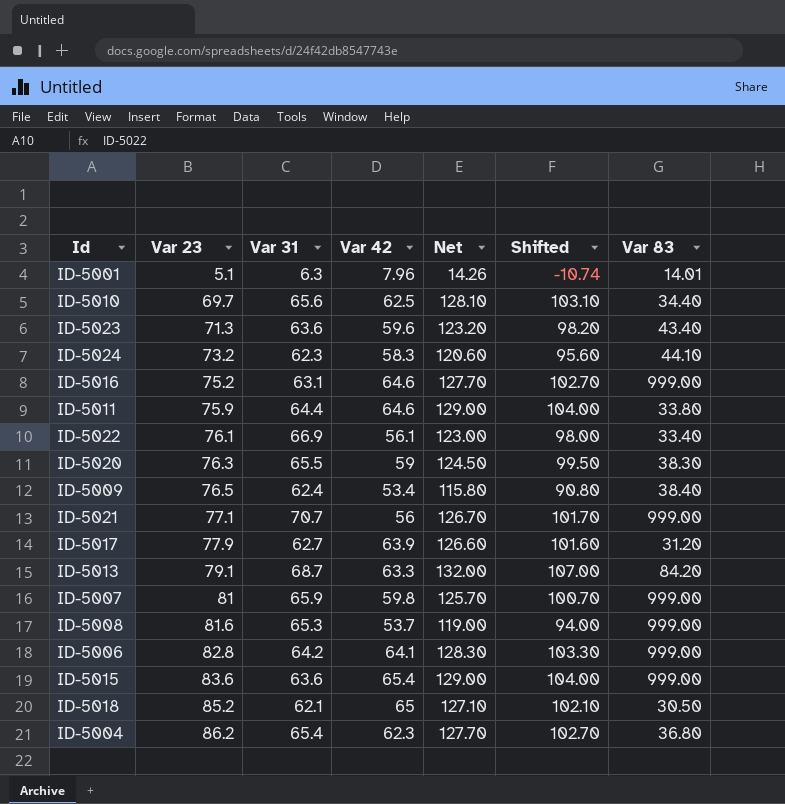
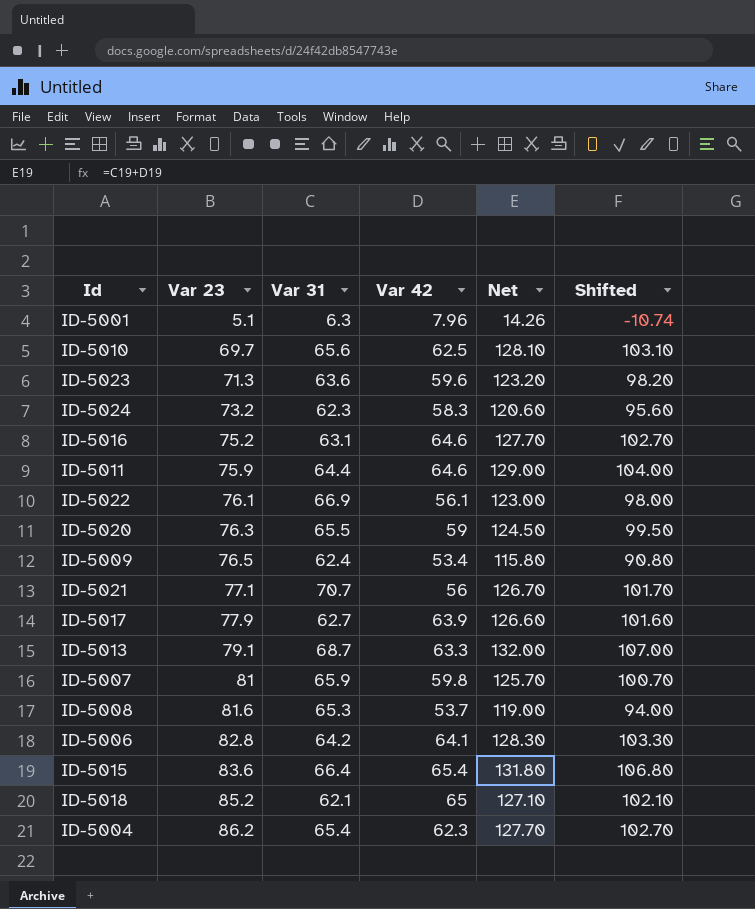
column Var 83 | position: 7 -> none
ID-5015 | Var 31: 63.6 -> 66.4
ID-5015 | Net: 129.00 -> 131.80
ID-5015 | Shifted: 104.00 -> 106.80

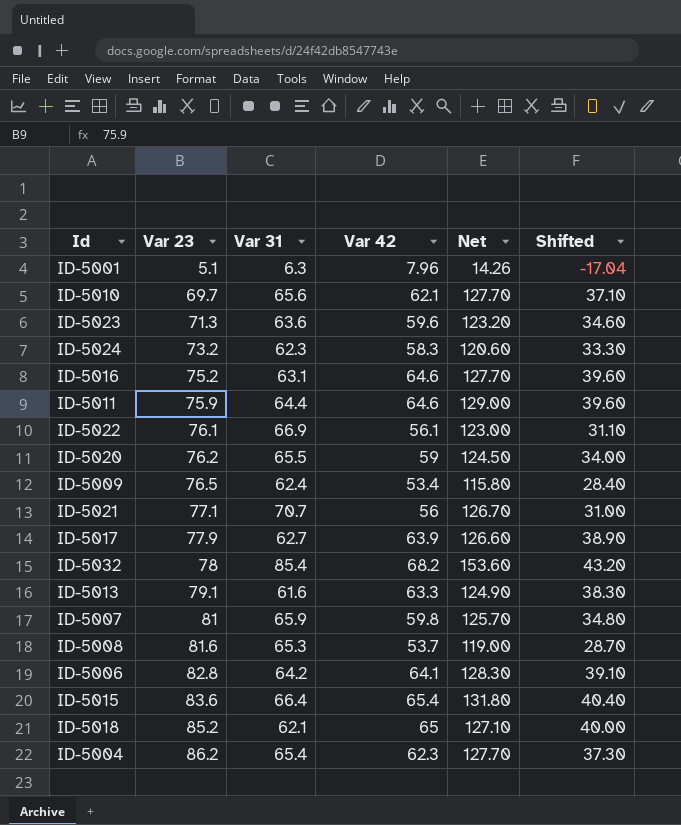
column Shifted | formula: [Net] - 25 -> [Var 42] - 25
ID-5010 | Var 42: 62.5 -> 62.1
ID-5010 | Net: 128.10 -> 127.70
ID-5020 | Var 23: 76.3 -> 76.2
row ID-5032: none -> 78 | 85.4 | 68.2 | 153.60 | 43.20
ID-5013 | Var 31: 68.7 -> 61.6
ID-5013 | Net: 132.00 -> 124.90

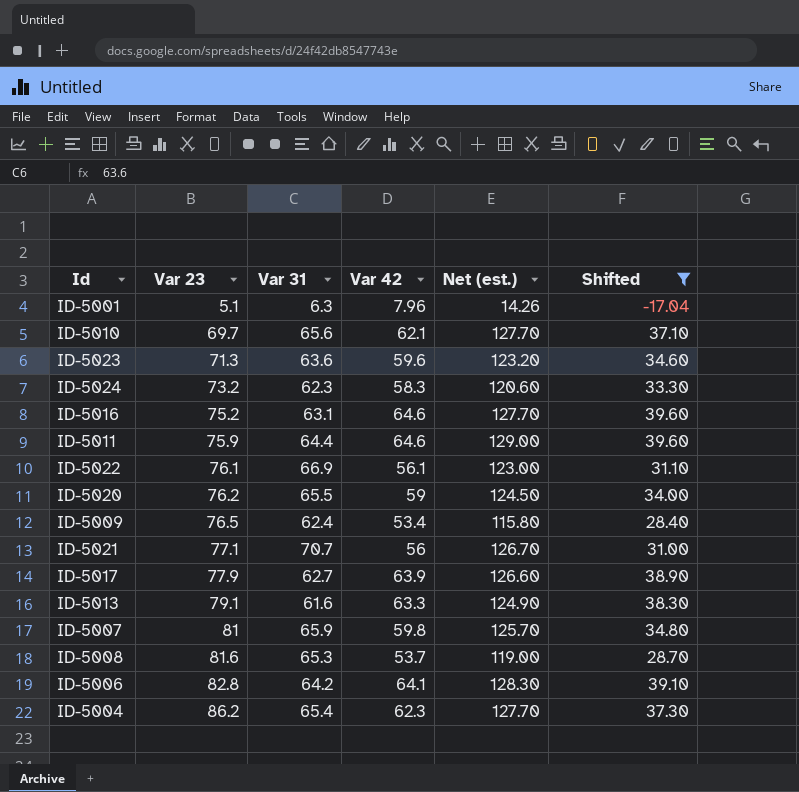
filter: none -> Shifted <= 39.60
column name: Net -> Net (est.)

